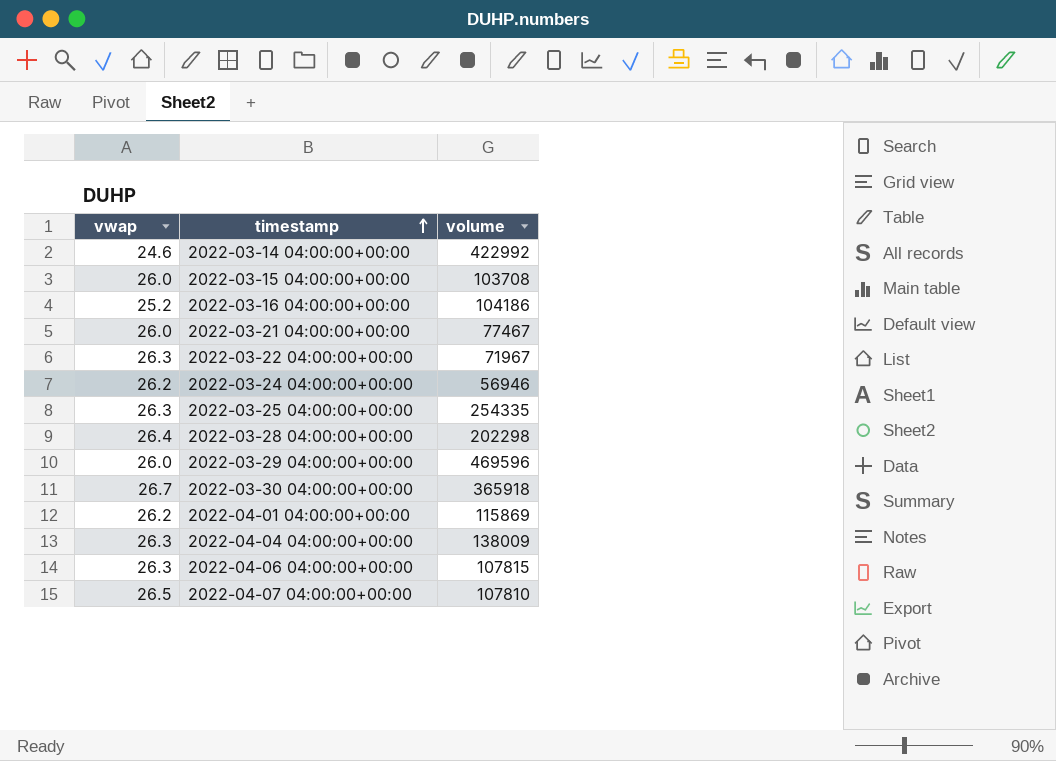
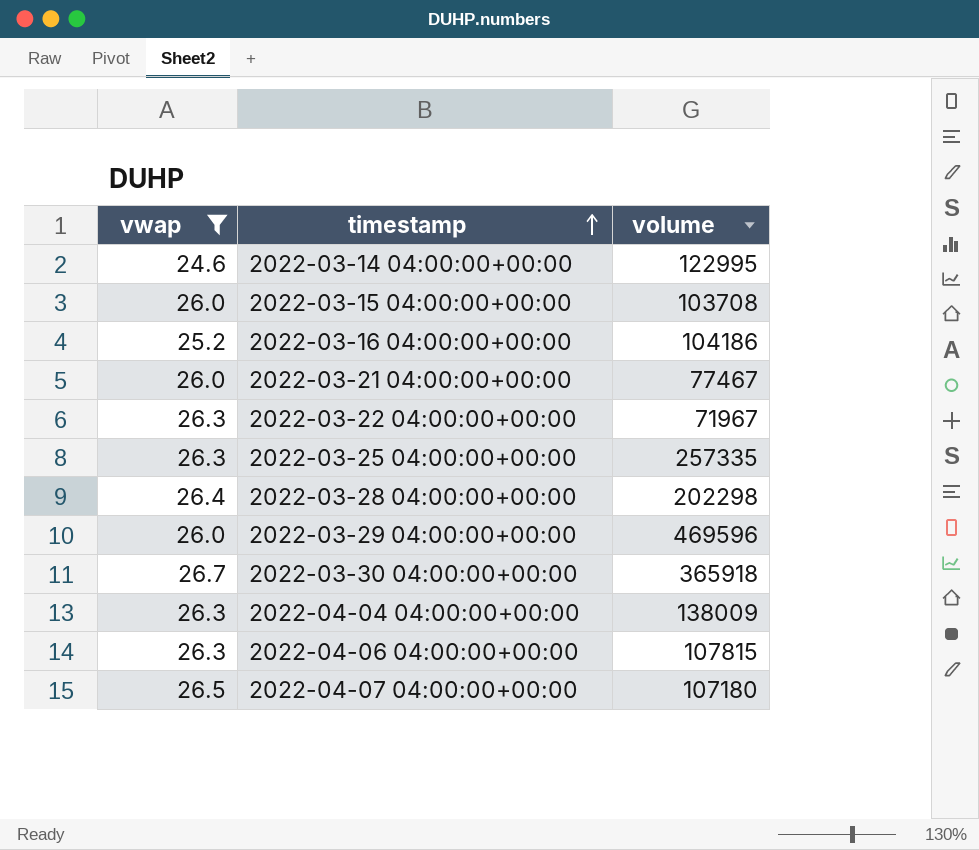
filter: none -> vwap != 26.2
2022-03-14 04:00:00+00:00 | volume: 422992 -> 122995
2022-03-25 04:00:00+00:00 | volume: 254335 -> 257335
2022-04-07 04:00:00+00:00 | volume: 107810 -> 107180

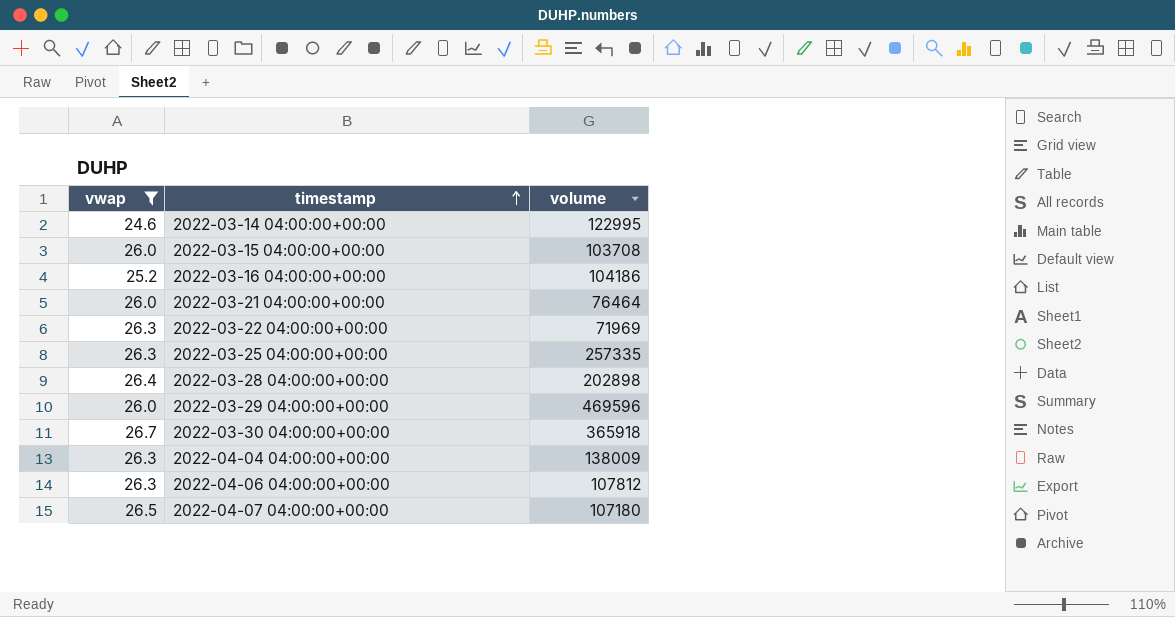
2022-03-21 04:00:00+00:00 | volume: 77467 -> 76464
2022-03-22 04:00:00+00:00 | volume: 71967 -> 71969
2022-03-28 04:00:00+00:00 | volume: 202298 -> 202898
2022-04-06 04:00:00+00:00 | volume: 107815 -> 107812

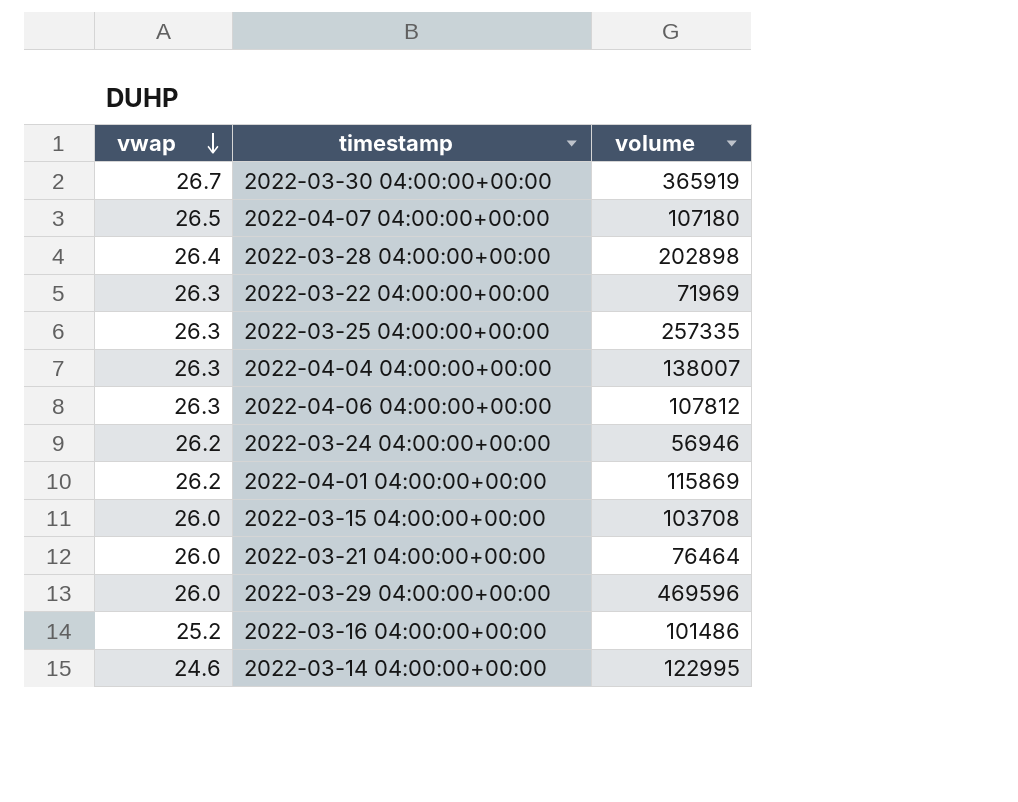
filter: vwap != 26.2 -> none
row order: timestamp ascending -> vwap descending
2022-03-30 04:00:00+00:00 | volume: 365918 -> 365919
2022-04-04 04:00:00+00:00 | volume: 138009 -> 138007
2022-03-16 04:00:00+00:00 | volume: 104186 -> 101486

